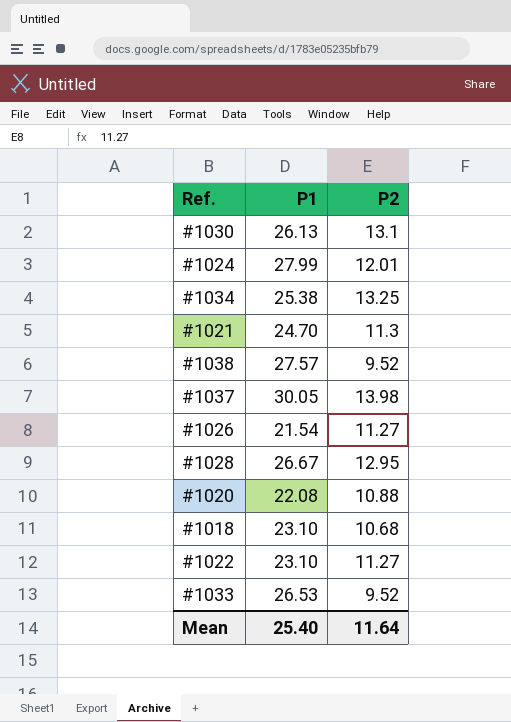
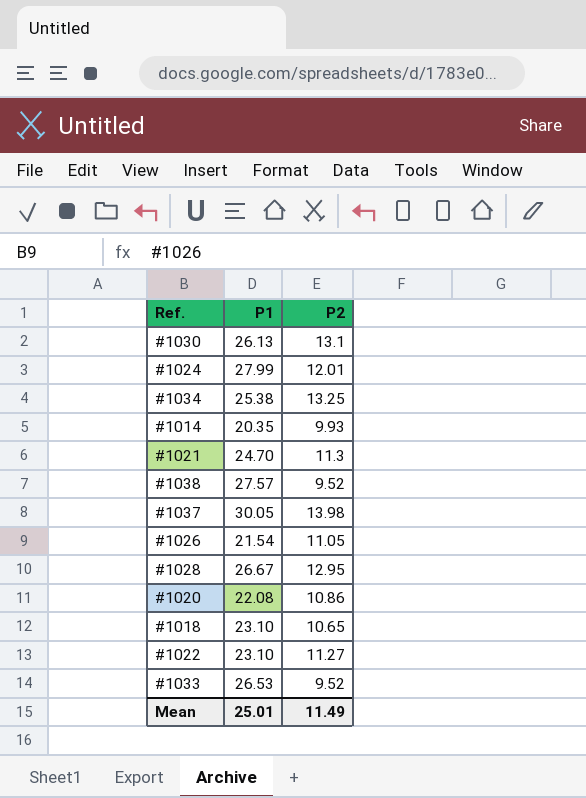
row #1014: none -> 20.35 | 9.93
#1026 | P2: 11.27 -> 11.05
#1020 | P2: 10.88 -> 10.86
#1018 | P2: 10.68 -> 10.65
Mean | P1: 25.40 -> 25.01
Mean | P2: 11.64 -> 11.49

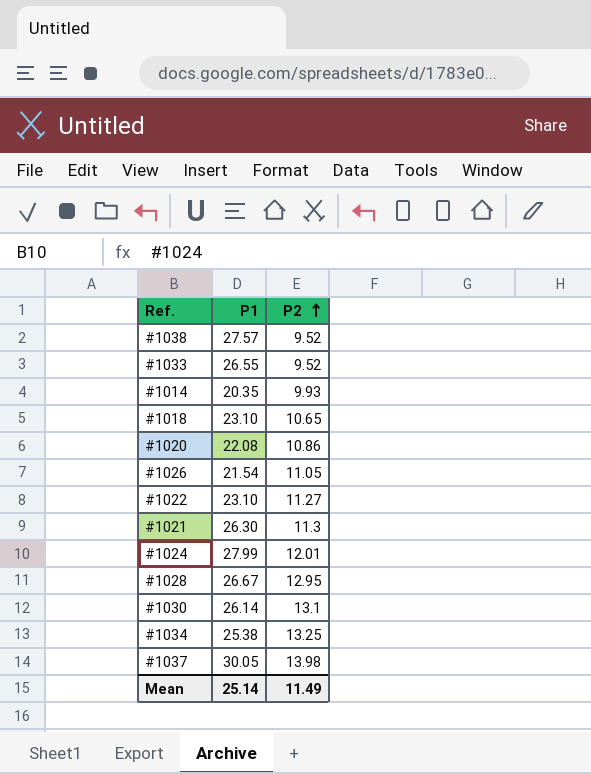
row order: none -> P2 ascending
#1033 | P1: 26.53 -> 26.55
#1021 | P1: 24.70 -> 26.30
#1030 | P1: 26.13 -> 26.14
Mean | P1: 25.01 -> 25.14

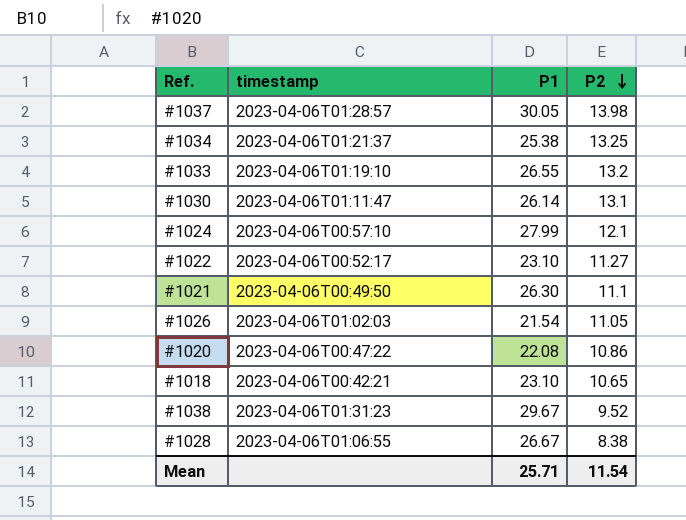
row order: P2 ascending -> P2 descending
column timestamp | position: none -> 2
row #1014: 20.35 | 9.93 -> none
#1033 | P2: 9.52 -> 13.2
#1024 | P2: 12.01 -> 12.1
#1021 | P2: 11.3 -> 11.1
#1038 | P1: 27.57 -> 29.67
#1028 | P2: 12.95 -> 8.38
Mean | P1: 25.14 -> 25.71
Mean | P2: 11.49 -> 11.54

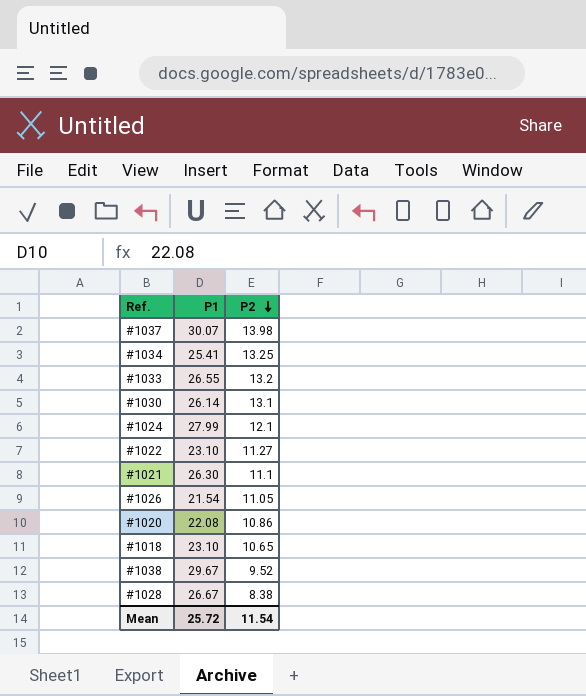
column timestamp | position: 2 -> none
#1037 | P1: 30.05 -> 30.07
#1034 | P1: 25.38 -> 25.41
Mean | P1: 25.71 -> 25.72

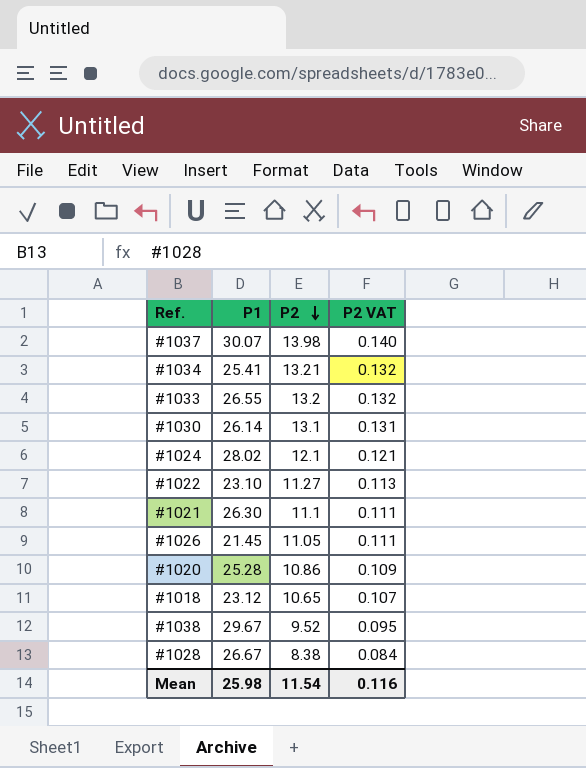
column P2 VAT | formula: none -> [P2] * 0.01
#1034 | P2: 13.25 -> 13.21
#1024 | P1: 27.99 -> 28.02
#1026 | P1: 21.54 -> 21.45
#1020 | P1: 22.08 -> 25.28
#1018 | P1: 23.10 -> 23.12
Mean | P1: 25.72 -> 25.98

